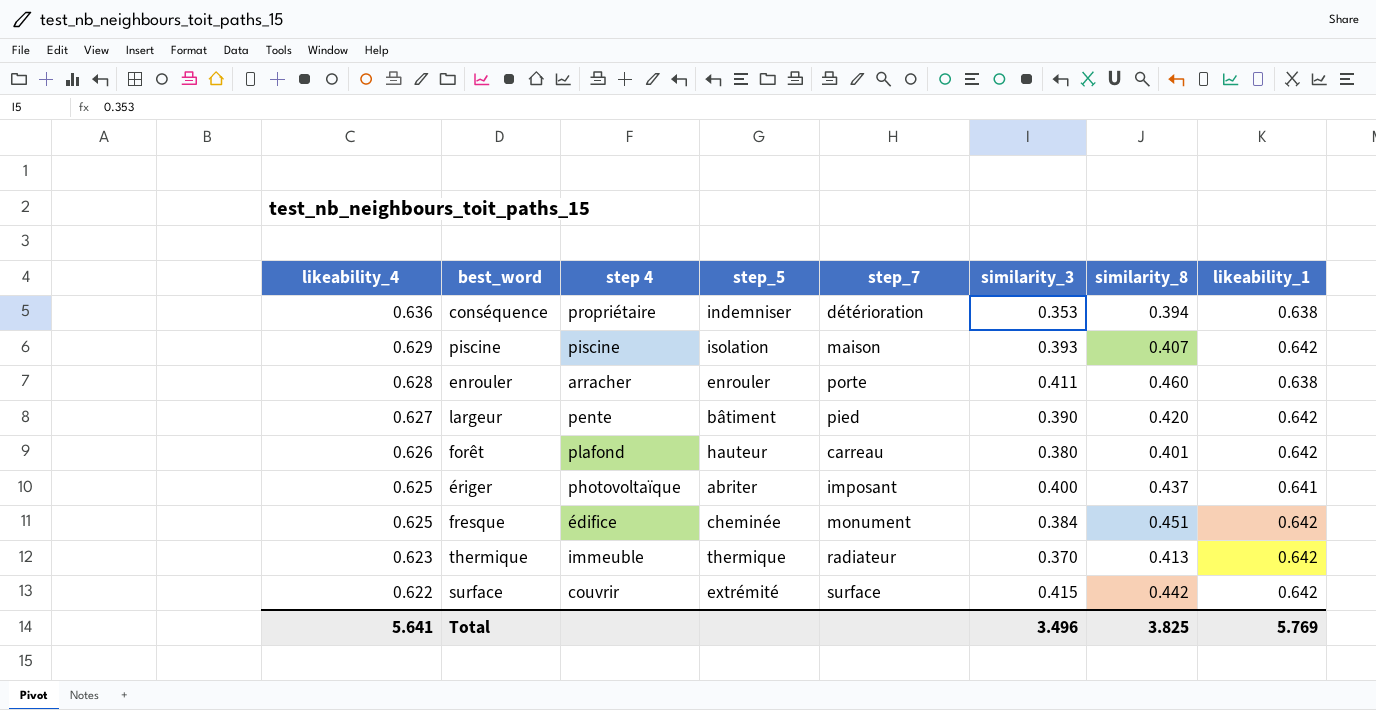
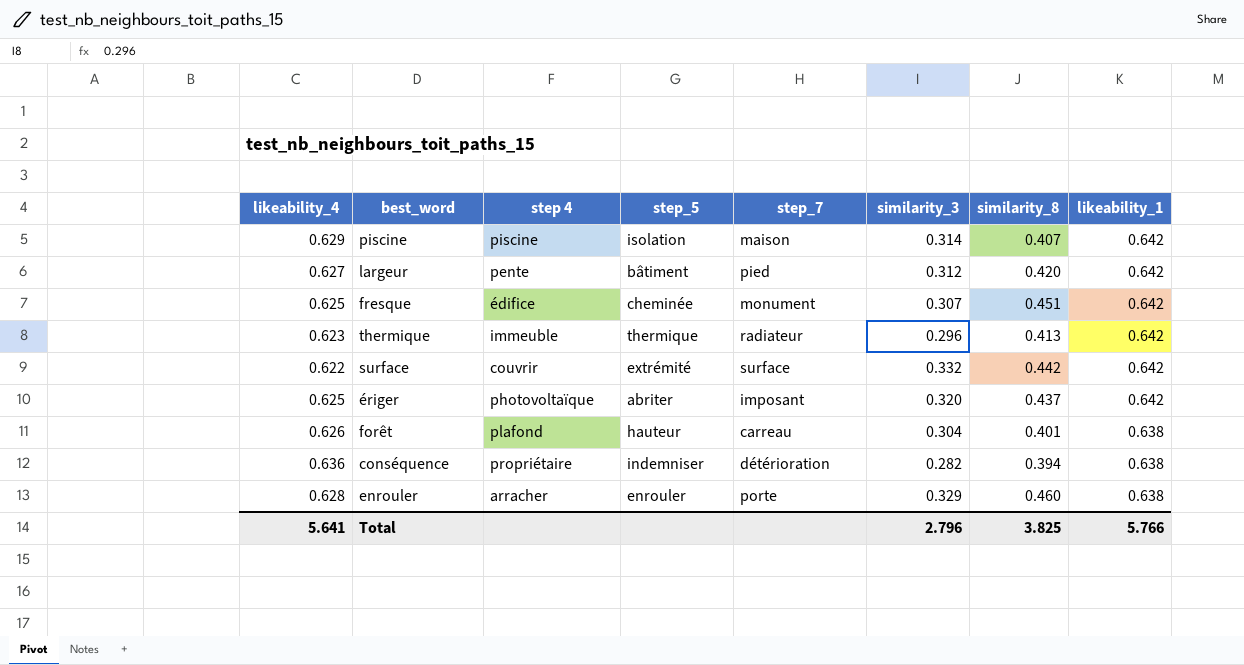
row order: likeability_4 descending -> likeability_1 descending
piscine | similarity_3: 0.393 -> 0.314
largeur | similarity_3: 0.390 -> 0.312
fresque | similarity_3: 0.384 -> 0.307
thermique | similarity_3: 0.370 -> 0.296
surface | similarity_3: 0.415 -> 0.332
ériger | similarity_3: 0.400 -> 0.320
ériger | likeability_1: 0.641 -> 0.642
forêt | similarity_3: 0.380 -> 0.304
forêt | likeability_1: 0.642 -> 0.638
conséquence | similarity_3: 0.353 -> 0.282
enrouler | similarity_3: 0.411 -> 0.329
Total | similarity_3: 3.496 -> 2.796
Total | likeability_1: 5.769 -> 5.766

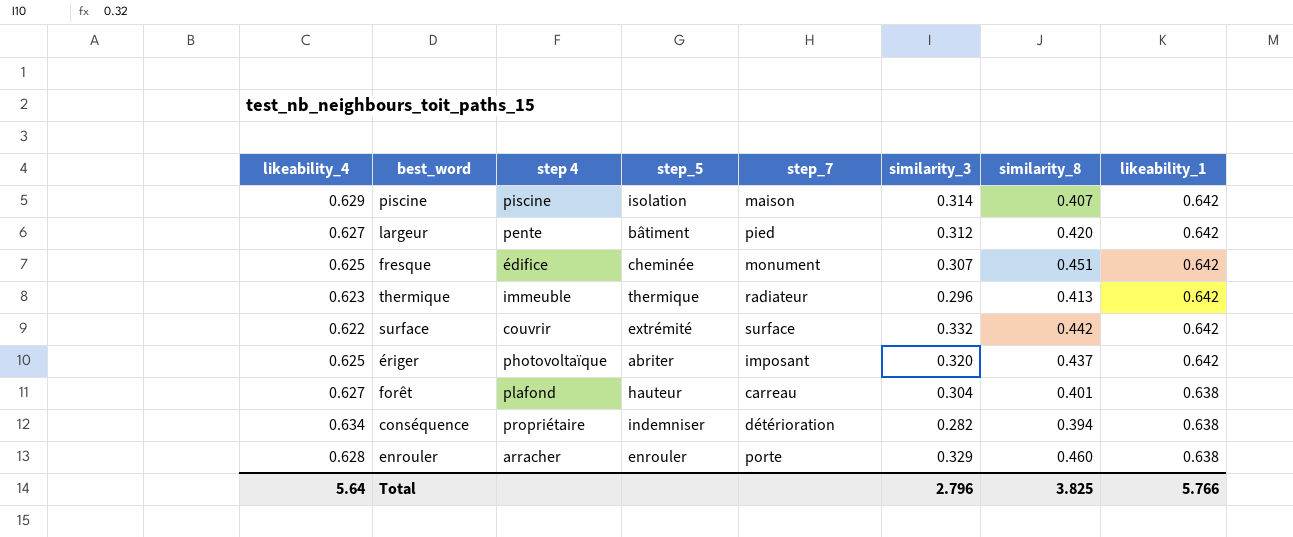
forêt | likeability_4: 0.626 -> 0.627
conséquence | likeability_4: 0.636 -> 0.634
Total | likeability_4: 5.641 -> 5.64

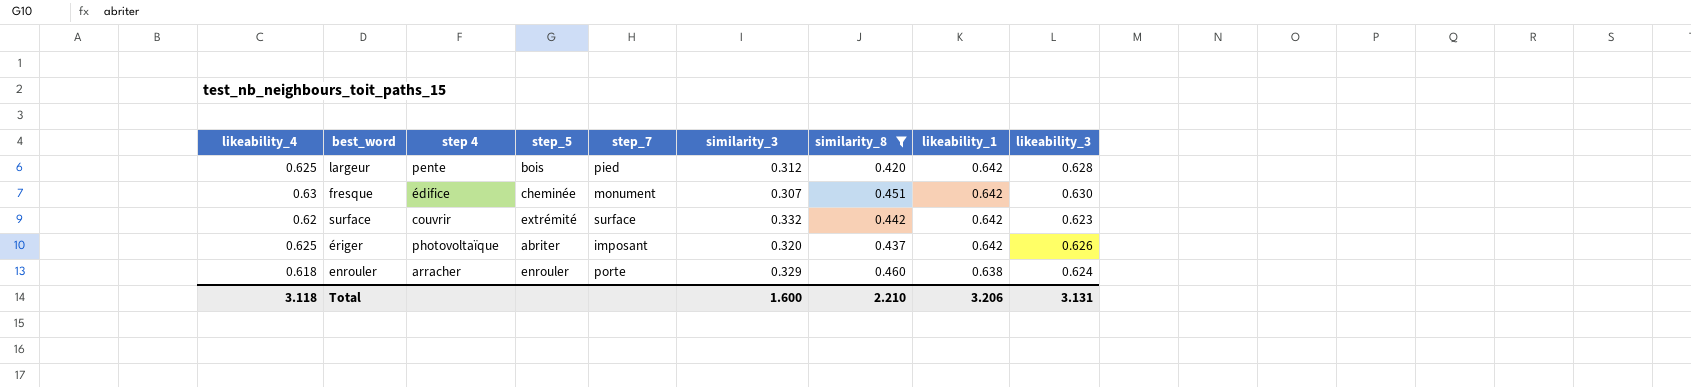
filter: none -> similarity_8 >= 0.420
column likeability_3 | position: none -> 9
largeur | likeability_4: 0.627 -> 0.625
largeur | step_5: bâtiment -> bois
fresque | likeability_4: 0.625 -> 0.63
surface | likeability_4: 0.622 -> 0.62
enrouler | likeability_4: 0.628 -> 0.618
Total | likeability_4: 5.64 -> 3.118
Total | similarity_3: 2.796 -> 1.600
Total | similarity_8: 3.825 -> 2.210
Total | likeability_1: 5.766 -> 3.206

